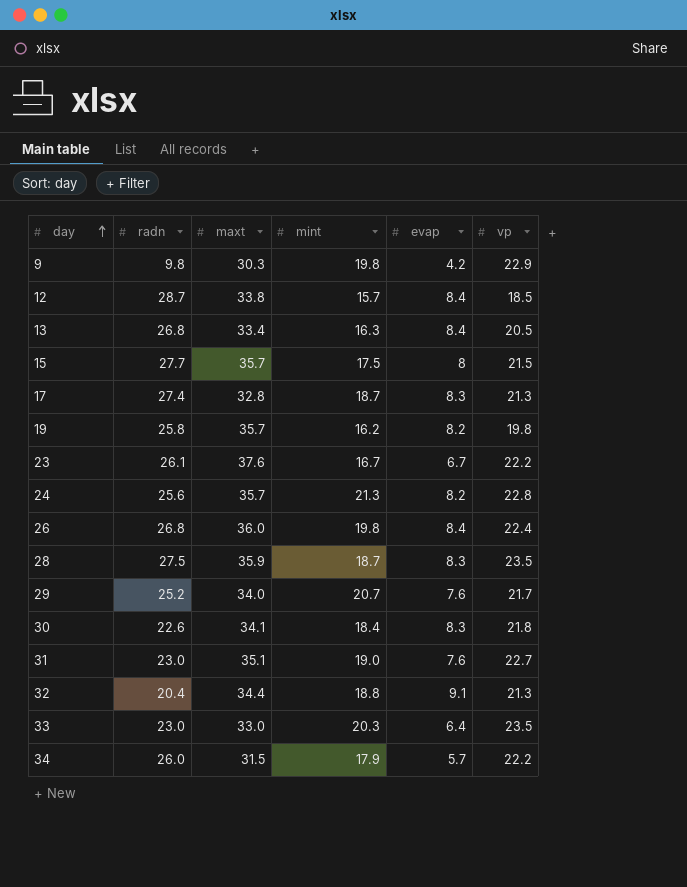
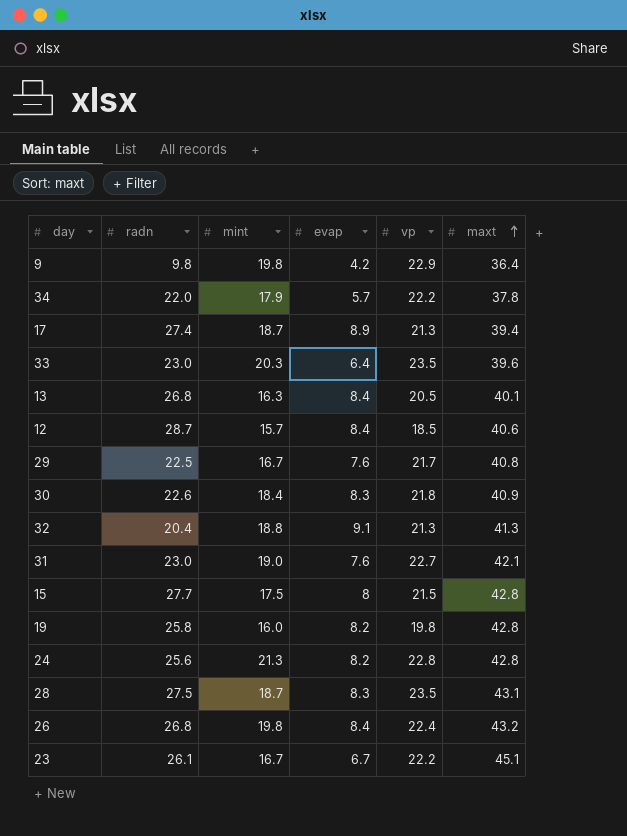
row order: day ascending -> maxt ascending
column maxt | position: 3 -> 6
9 | maxt: 30.3 -> 36.4
34 | radn: 26.0 -> 22.0
34 | maxt: 31.5 -> 37.8
17 | evap: 8.3 -> 8.9
17 | maxt: 32.8 -> 39.4
33 | maxt: 33.0 -> 39.6
13 | maxt: 33.4 -> 40.1
12 | maxt: 33.8 -> 40.6
29 | radn: 25.2 -> 22.5
29 | mint: 20.7 -> 16.7
29 | maxt: 34.0 -> 40.8
30 | maxt: 34.1 -> 40.9
32 | maxt: 34.4 -> 41.3
31 | maxt: 35.1 -> 42.1
15 | maxt: 35.7 -> 42.8
19 | mint: 16.2 -> 16.0
19 | maxt: 35.7 -> 42.8
24 | maxt: 35.7 -> 42.8
28 | maxt: 35.9 -> 43.1
26 | maxt: 36.0 -> 43.2
23 | maxt: 37.6 -> 45.1

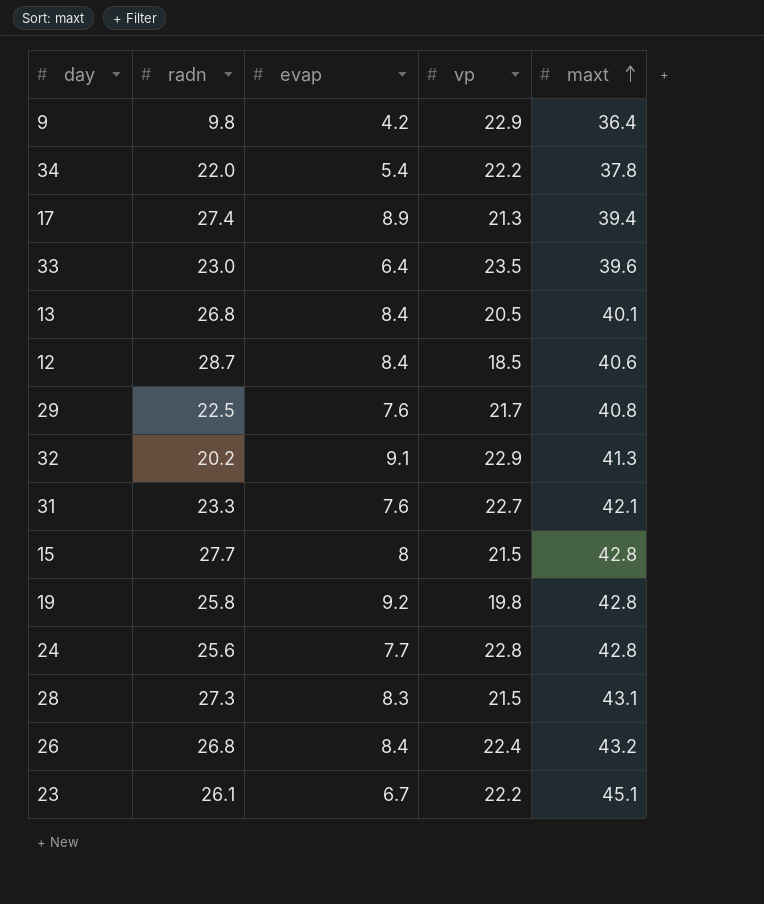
column mint | position: 3 -> none
row 30: 22.6 | 18.4 | 8.3 | 21.8 | 40.9 -> none
34 | evap: 5.7 -> 5.4
32 | radn: 20.4 -> 20.2
32 | vp: 21.3 -> 22.9
31 | radn: 23.0 -> 23.3
19 | evap: 8.2 -> 9.2
24 | evap: 8.2 -> 7.7
28 | radn: 27.5 -> 27.3
28 | vp: 23.5 -> 21.5

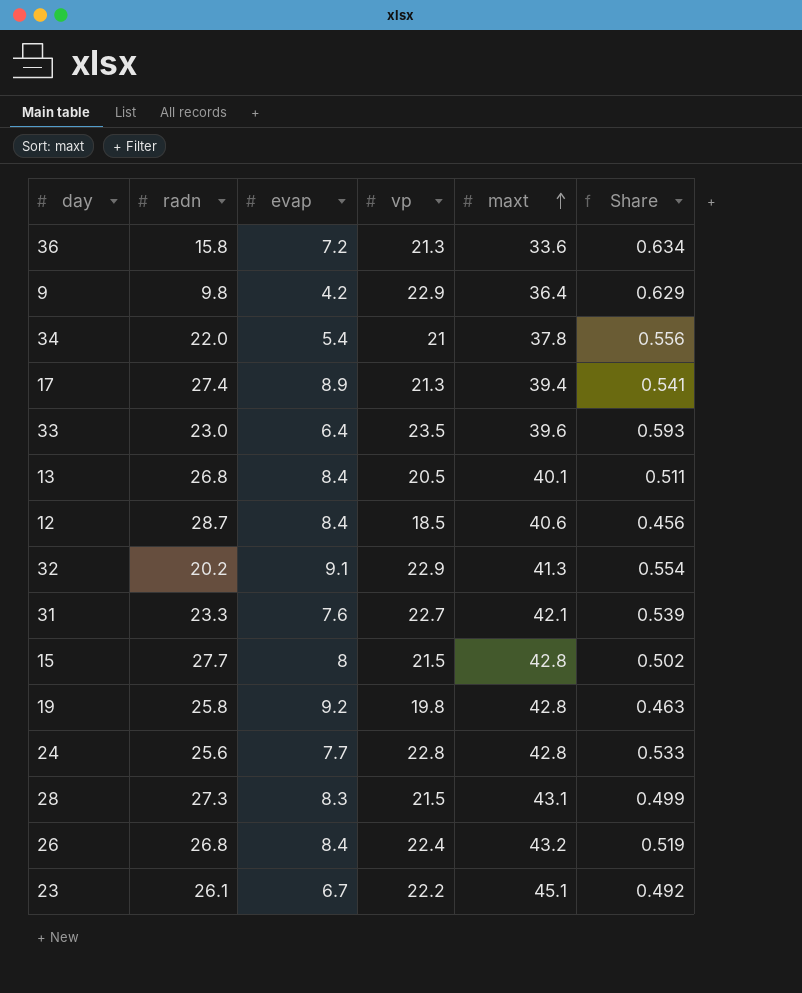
column Share | formula: none -> [vp] / [maxt]
row 29: 22.5 | 7.6 | 21.7 | 40.8 -> none
row 36: none -> 15.8 | 7.2 | 21.3 | 33.6 | 0.634
34 | vp: 22.2 -> 21

